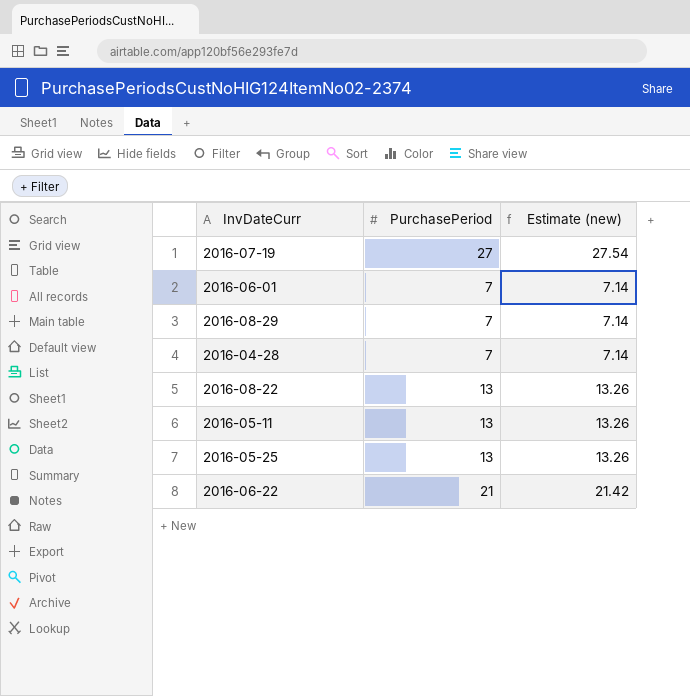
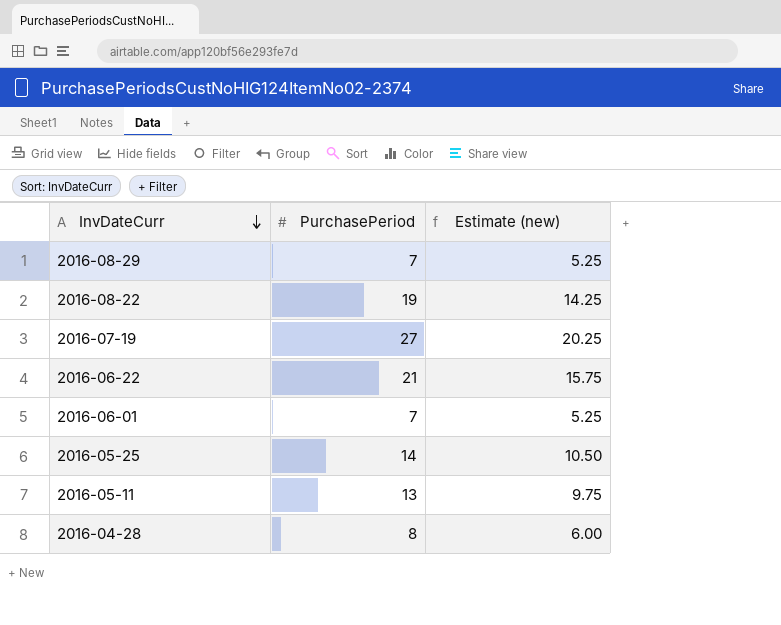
row order: none -> InvDateCurr descending
column Estimate (new) | formula: [PurchasePeriod] * 1.02 -> [PurchasePeriod] * 0.75
2016-08-22 | PurchasePeriod: 13 -> 19
2016-05-25 | PurchasePeriod: 13 -> 14
2016-04-28 | PurchasePeriod: 7 -> 8

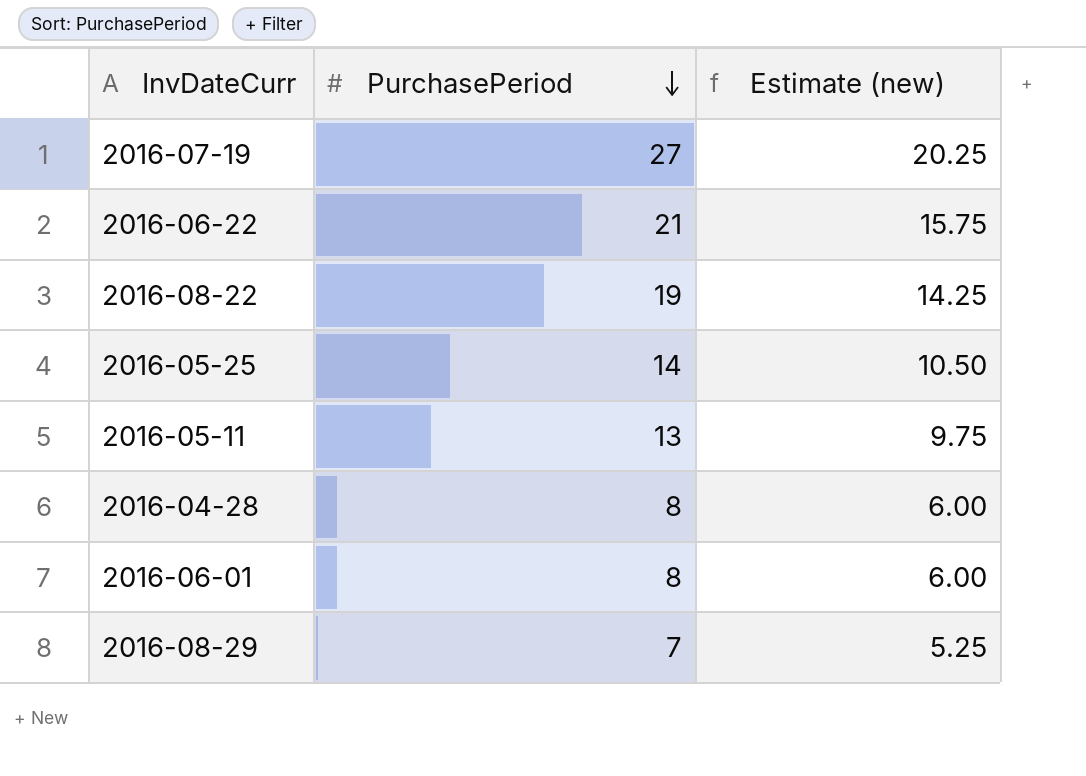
row order: InvDateCurr descending -> PurchasePeriod descending
2016-06-01 | PurchasePeriod: 7 -> 8
2016-06-01 | Estimate (new): 5.25 -> 6.00

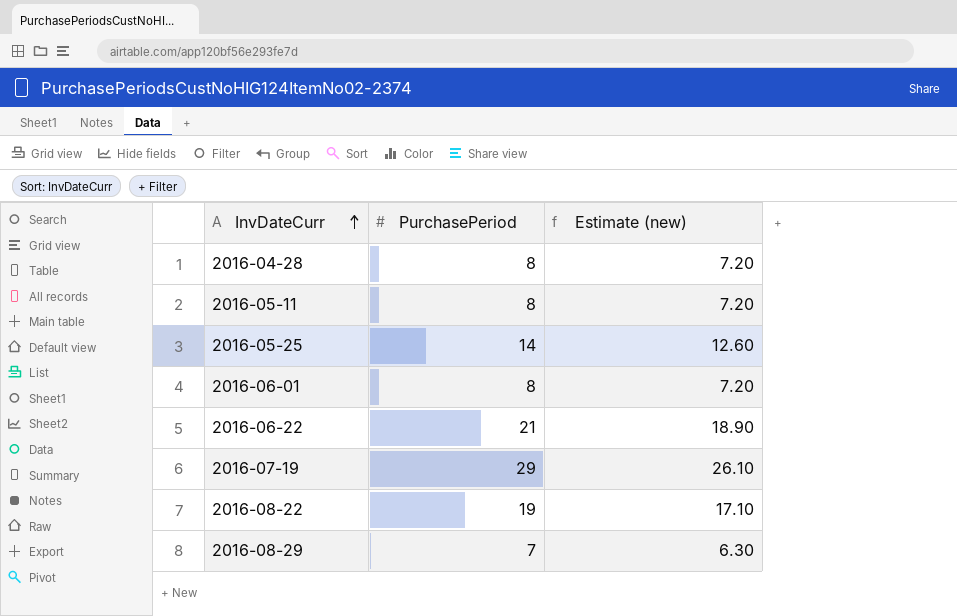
row order: PurchasePeriod descending -> InvDateCurr ascending
column Estimate (new) | formula: [PurchasePeriod] * 0.75 -> [PurchasePeriod] * 0.9
2016-05-11 | PurchasePeriod: 13 -> 8
2016-07-19 | PurchasePeriod: 27 -> 29

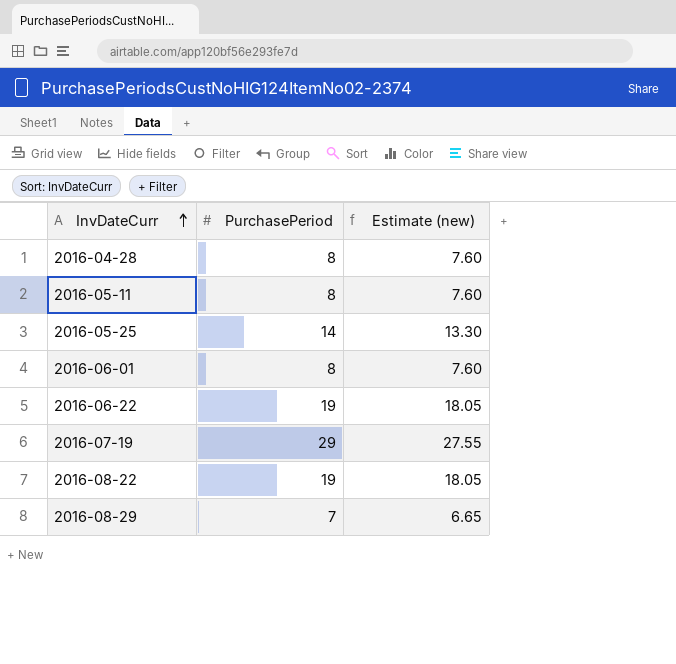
column Estimate (new) | formula: [PurchasePeriod] * 0.9 -> [PurchasePeriod] * 0.95
2016-06-22 | PurchasePeriod: 21 -> 19

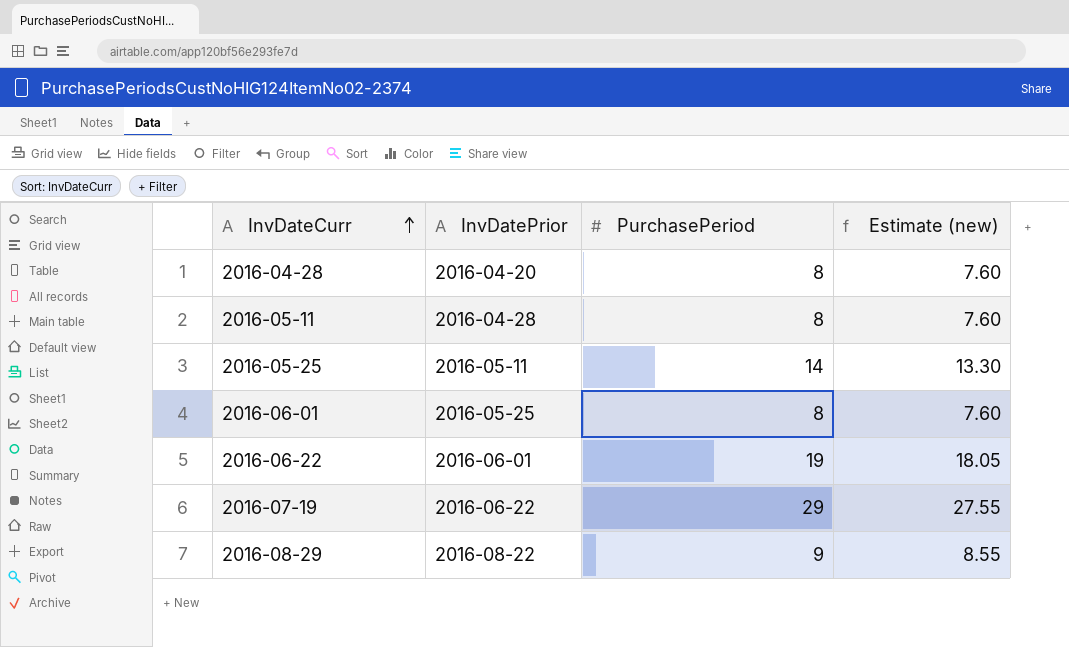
column InvDatePrior | position: none -> 2
row 2016-08-22: 19 | 18.05 -> none
2016-08-29 | PurchasePeriod: 7 -> 9
2016-08-29 | Estimate (new): 6.65 -> 8.55

